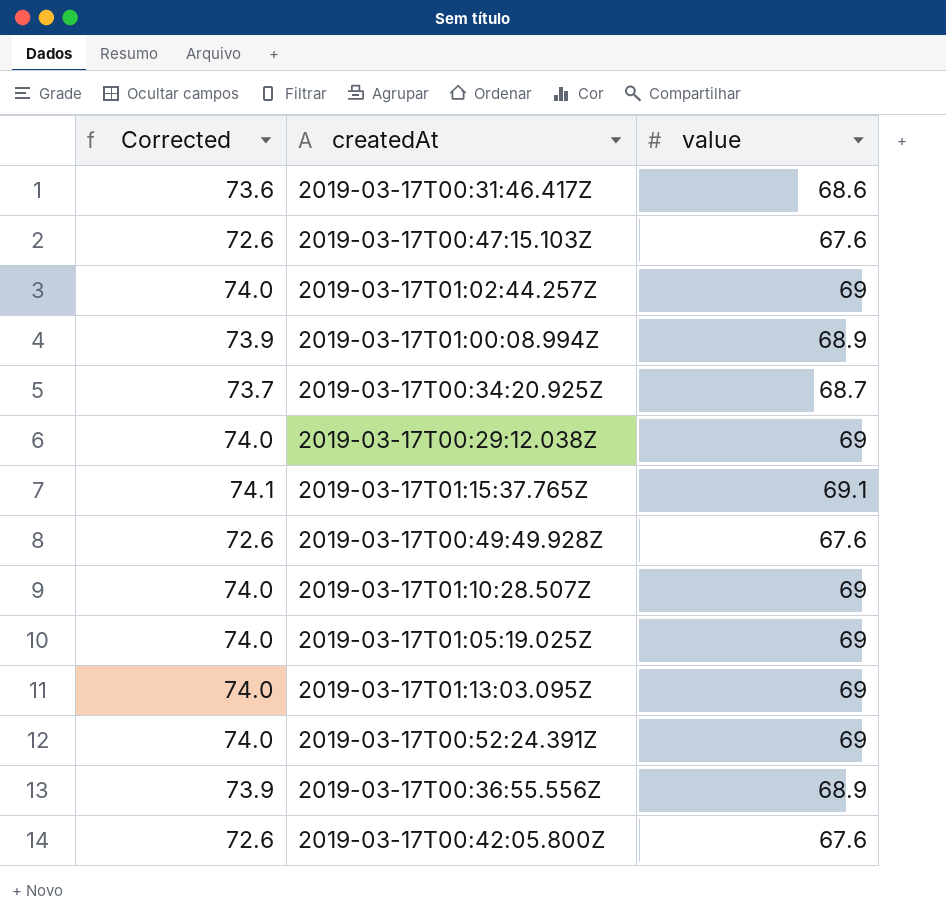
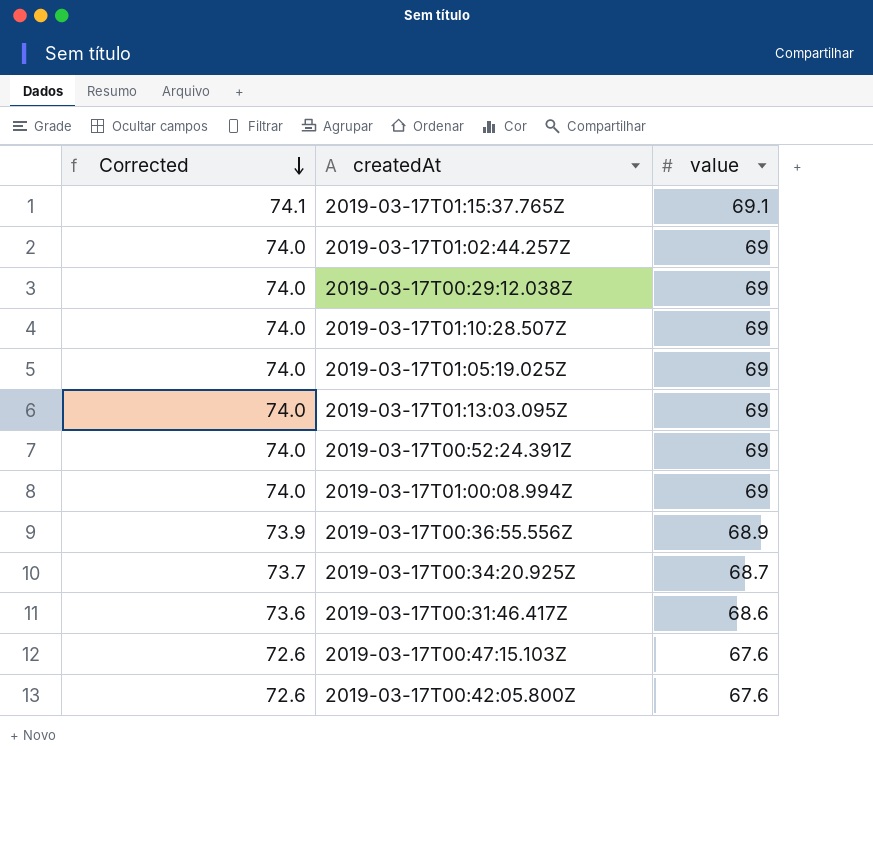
row order: none -> Corrected descending
row 2019-03-17T00:49:49.928Z: 72.6 | 67.6 -> none
2019-03-17T01:00:08.994Z | Corrected: 73.9 -> 74.0
2019-03-17T01:00:08.994Z | value: 68.9 -> 69

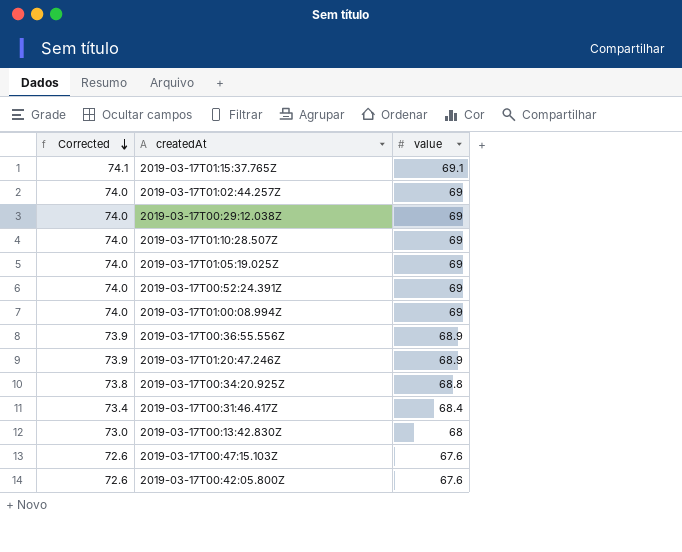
row 2019-03-17T01:13:03.095Z: 74.0 | 69 -> none
row 2019-03-17T01:20:47.246Z: none -> 73.9 | 68.9
2019-03-17T00:34:20.925Z | Corrected: 73.7 -> 73.8
2019-03-17T00:34:20.925Z | value: 68.7 -> 68.8
2019-03-17T00:31:46.417Z | Corrected: 73.6 -> 73.4
2019-03-17T00:31:46.417Z | value: 68.6 -> 68.4
row 2019-03-17T00:13:42.830Z: none -> 73.0 | 68

